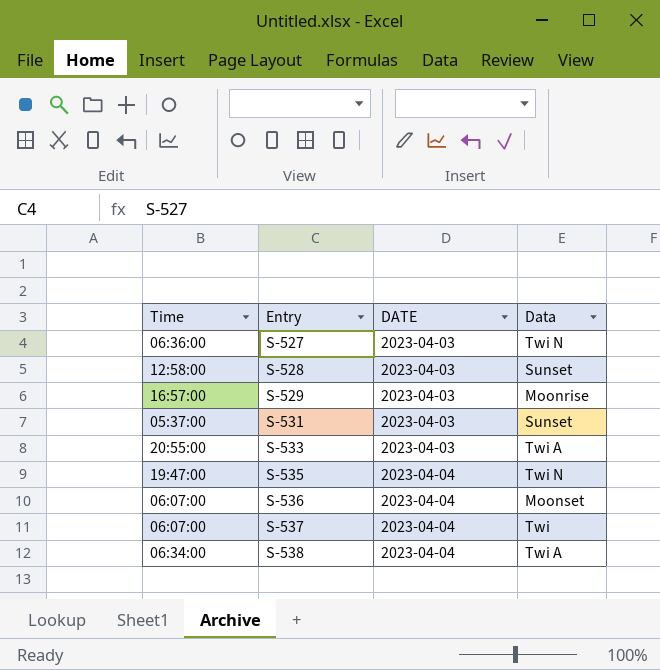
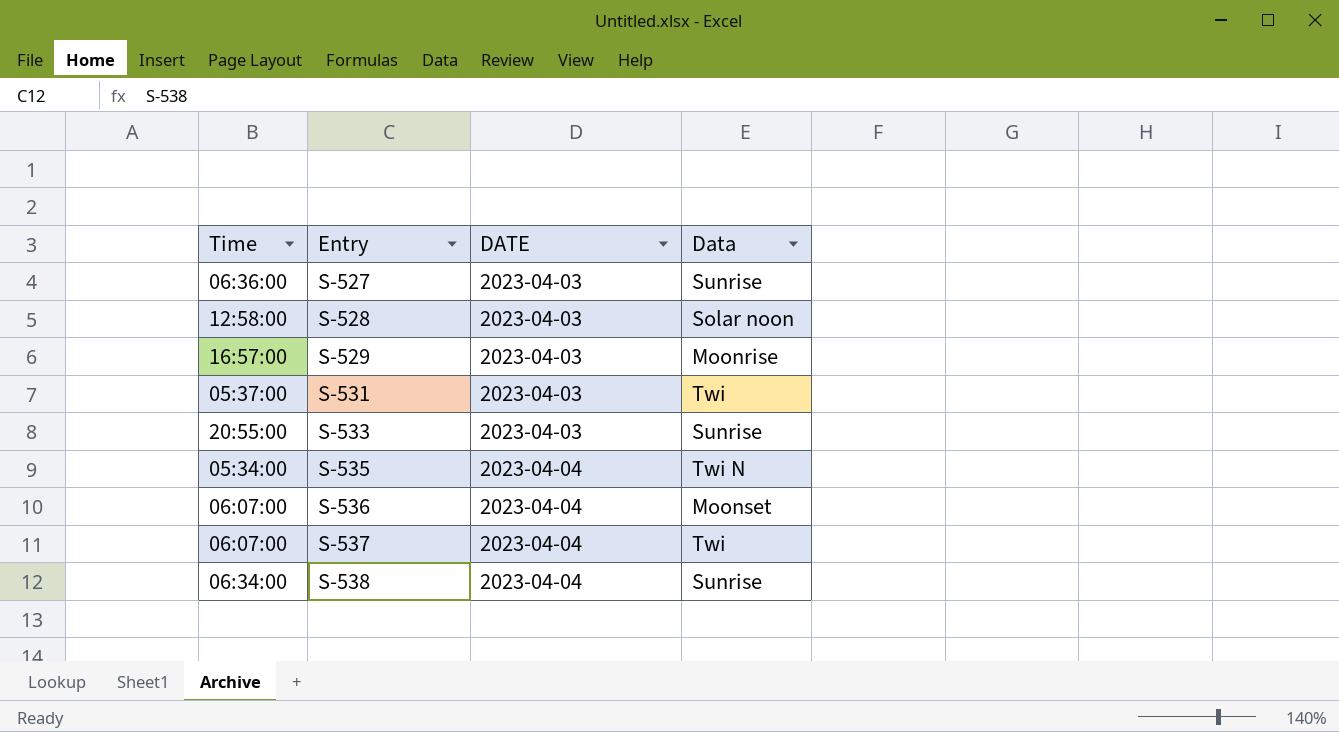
S-527 | Data: Twi N -> Sunrise
S-528 | Data: Sunset -> Solar noon
S-531 | Data: Sunset -> Twi
S-533 | Data: Twi A -> Sunrise
S-535 | Time: 19:47:00 -> 05:34:00
S-538 | Data: Twi A -> Sunrise

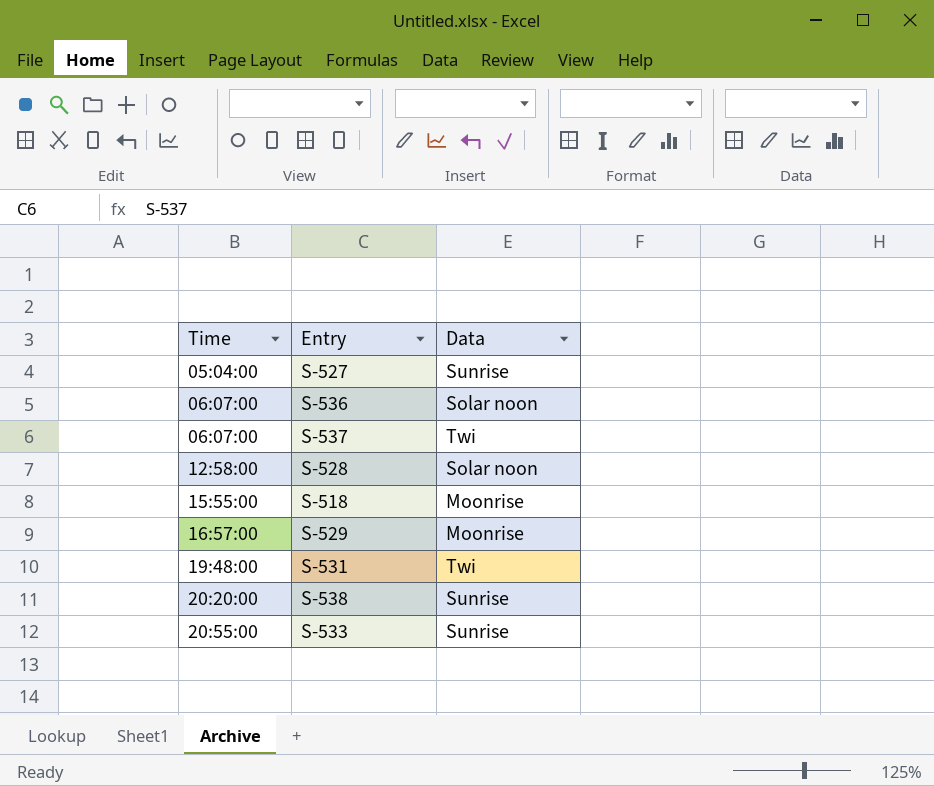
row order: Entry ascending -> Time ascending
column DATE | position: 3 -> none
row S-535: 05:34:00 | 2023-04-04 | Twi N -> none
S-527 | Time: 06:36:00 -> 05:04:00
S-536 | Data: Moonset -> Solar noon
row S-518: none -> 15:55:00 | Moonrise
S-531 | Time: 05:37:00 -> 19:48:00
S-538 | Time: 06:34:00 -> 20:20:00

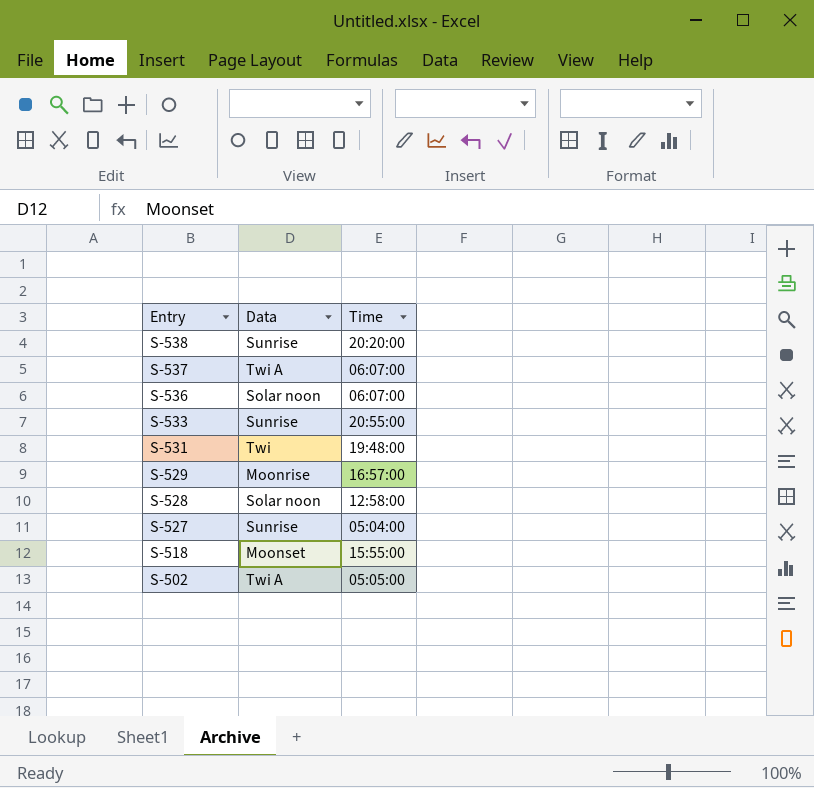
row order: Time ascending -> Entry descending
column Time | position: 1 -> 3
S-537 | Data: Twi -> Twi A
S-518 | Data: Moonrise -> Moonset
row S-502: none -> Twi A | 05:05:00

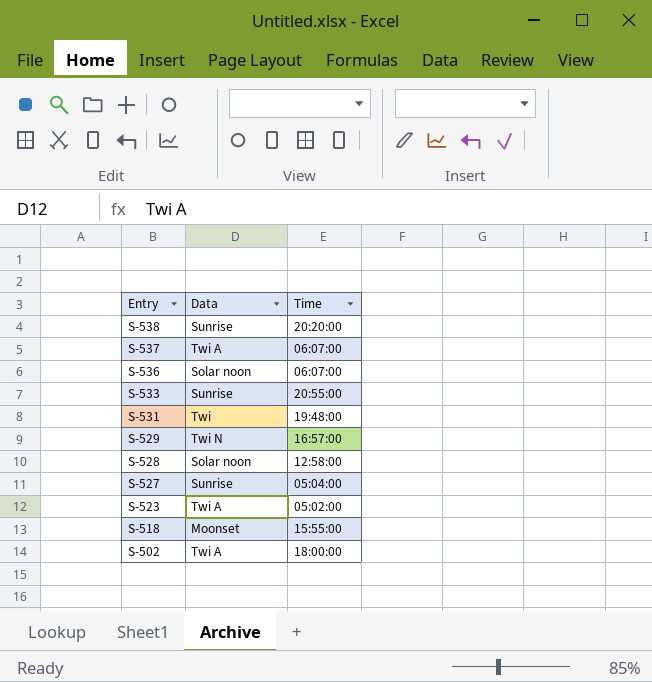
S-529 | Data: Moonrise -> Twi N
row S-523: none -> Twi A | 05:02:00
S-502 | Time: 05:05:00 -> 18:00:00

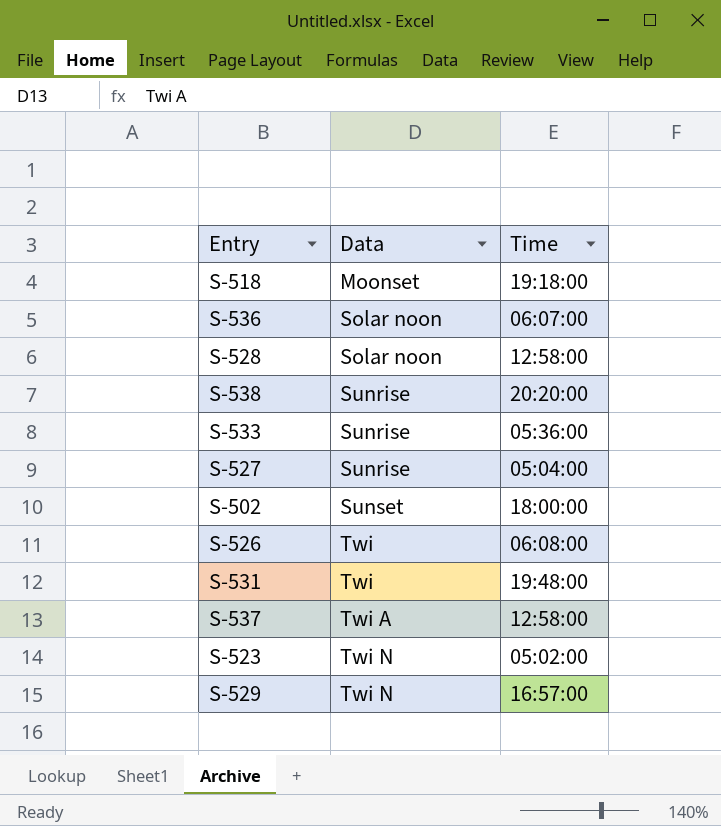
row order: Entry descending -> Data ascending
S-518 | Time: 15:55:00 -> 19:18:00
S-533 | Time: 20:55:00 -> 05:36:00
S-502 | Data: Twi A -> Sunset
row S-526: none -> Twi | 06:08:00
S-537 | Time: 06:07:00 -> 12:58:00
S-523 | Data: Twi A -> Twi N

